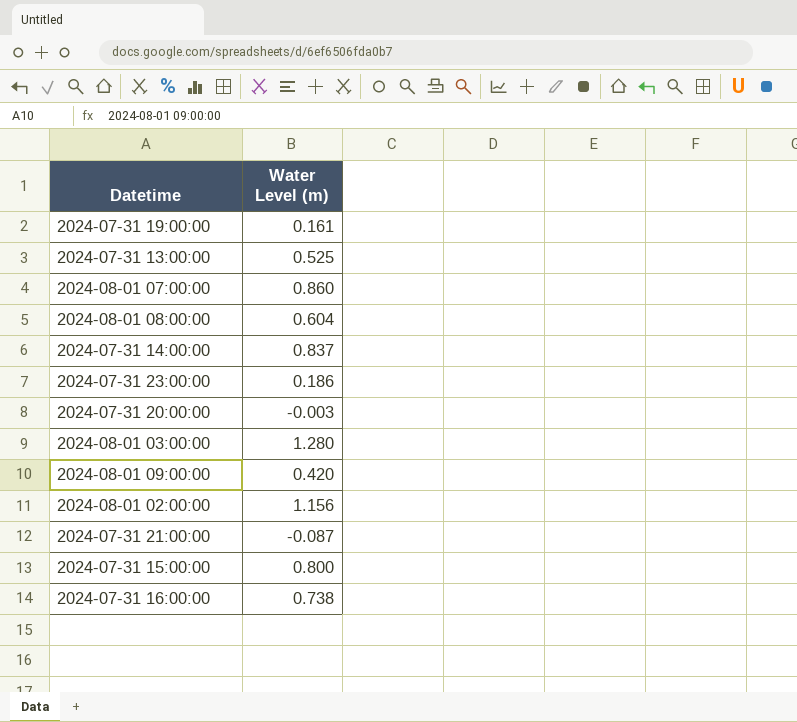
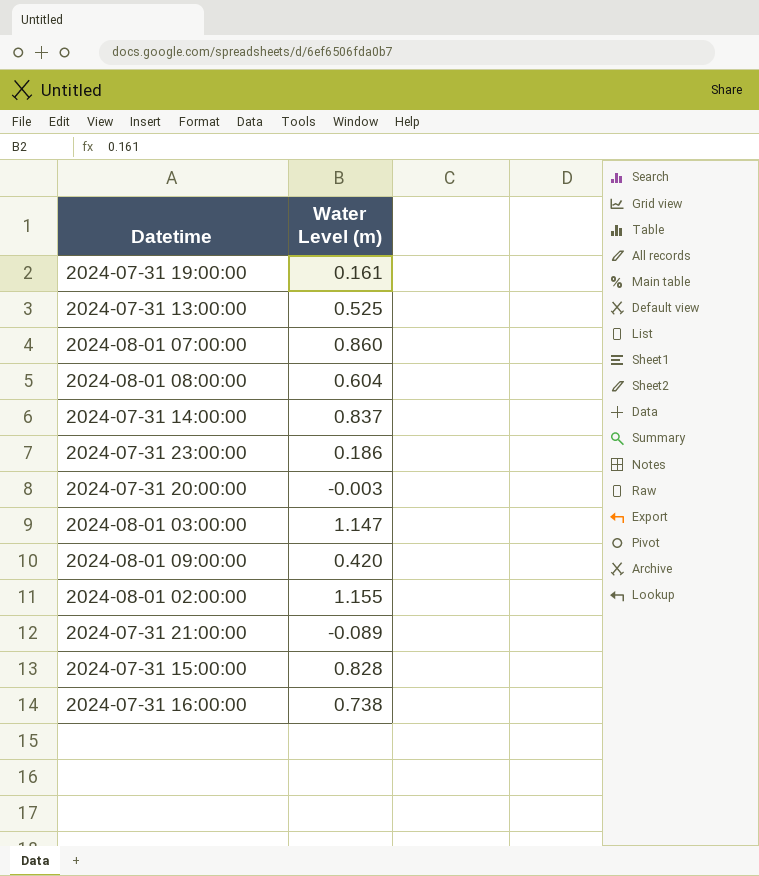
2024-08-01 03:00:00 | Water Level (m): 1.280 -> 1.147
2024-08-01 02:00:00 | Water Level (m): 1.156 -> 1.155
2024-07-31 21:00:00 | Water Level (m): -0.087 -> -0.089
2024-07-31 15:00:00 | Water Level (m): 0.800 -> 0.828

